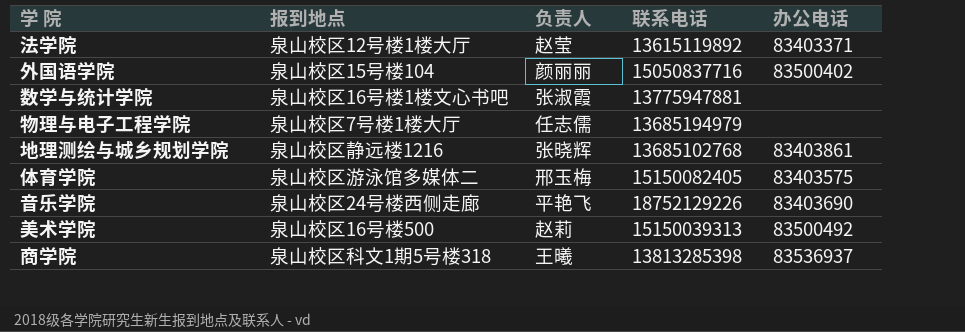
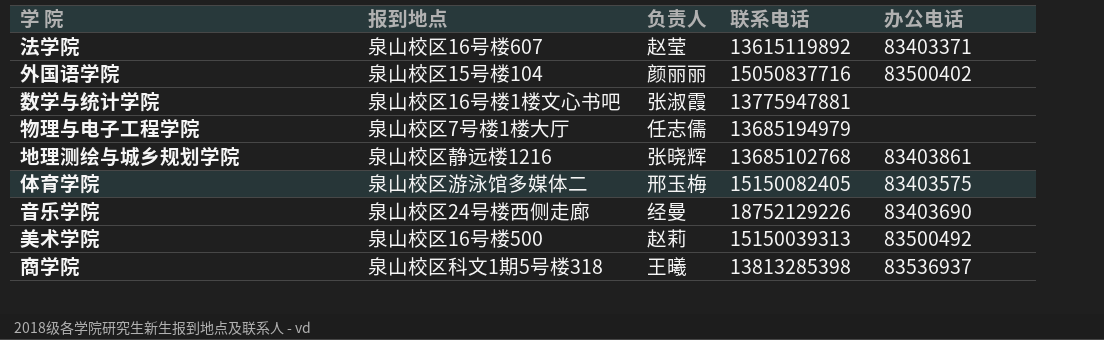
法学院 | 报到地点: 泉山校区12号楼1楼大厅 -> 泉山校区16号楼607
音乐学院 | 负责人: 平艳飞 -> 经曼

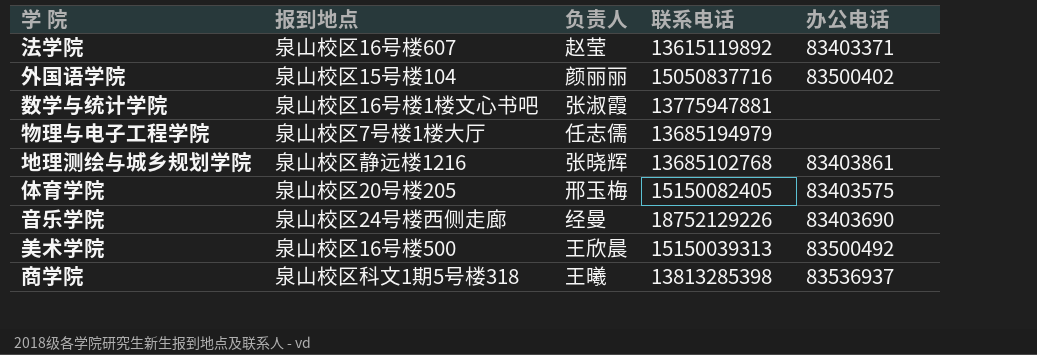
体育学院 | 报到地点: 泉山校区游泳馆多媒体二 -> 泉山校区20号楼205
美术学院 | 负责人: 赵莉 -> 王欣晨

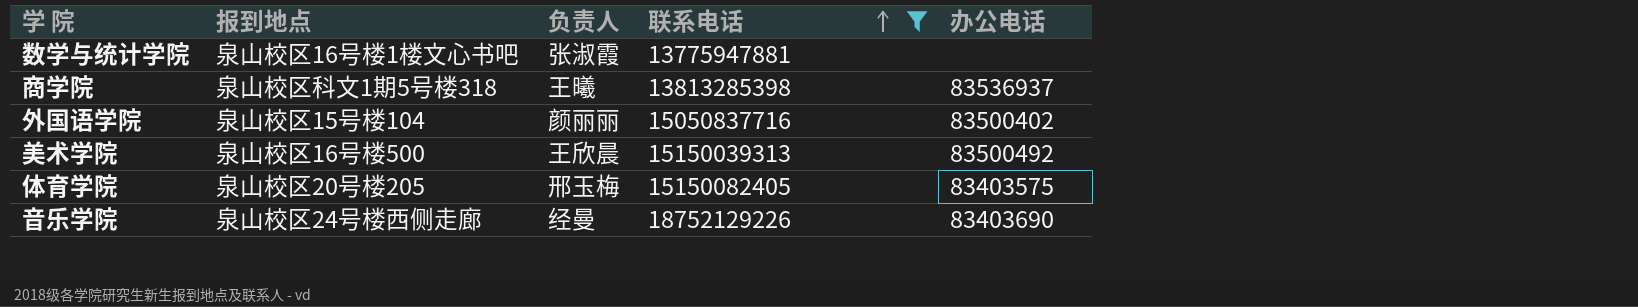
filter: none -> 联系电话 >= 13775947881
row order: none -> 联系电话 ascending

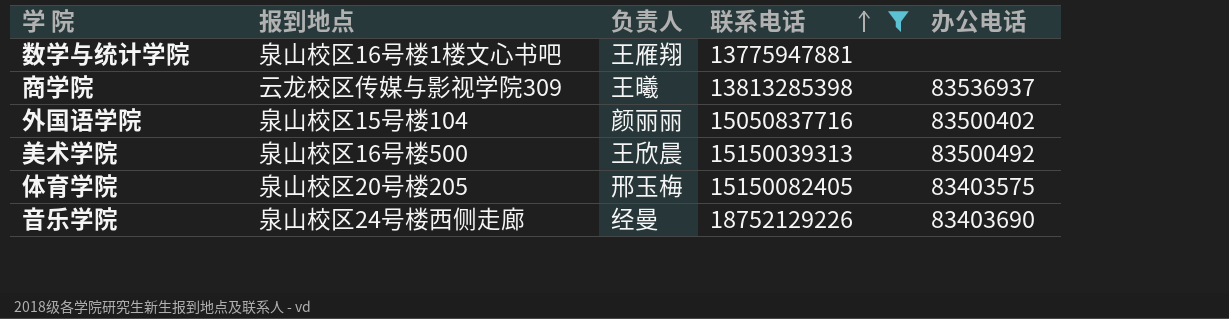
数学与统计学院 | 负责人: 张淑霞 -> 王雁翔
商学院 | 报到地点: 泉山校区科文1期5号楼318 -> 云龙校区传媒与影视学院309

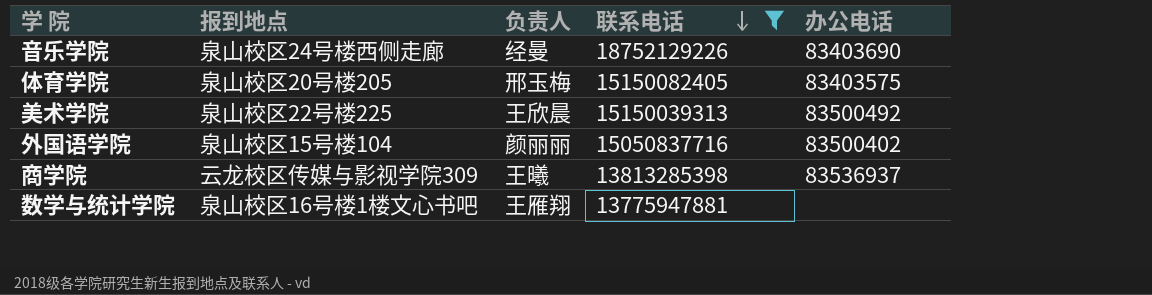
row order: 联系电话 ascending -> 联系电话 descending
美术学院 | 报到地点: 泉山校区16号楼500 -> 泉山校区22号楼225

